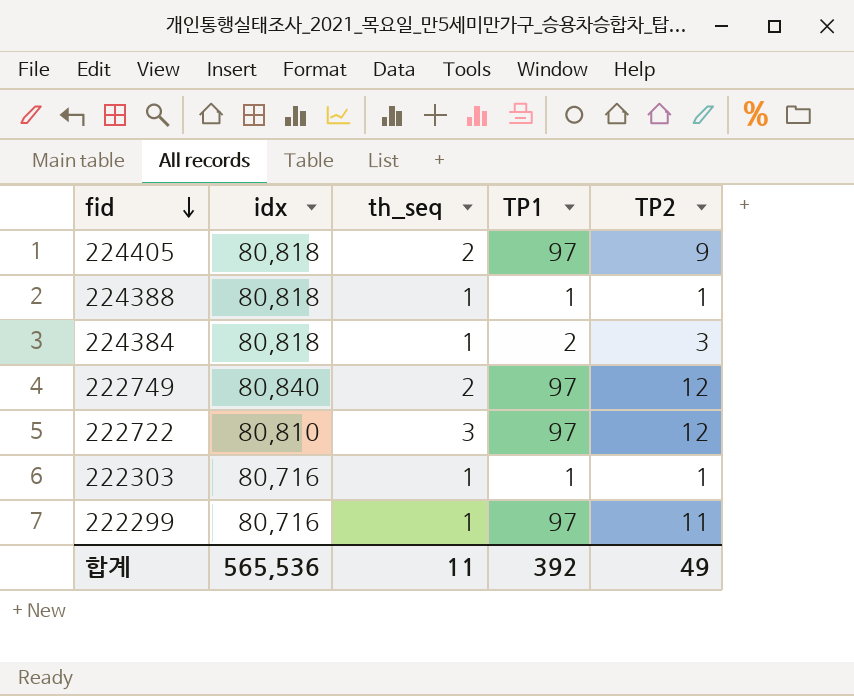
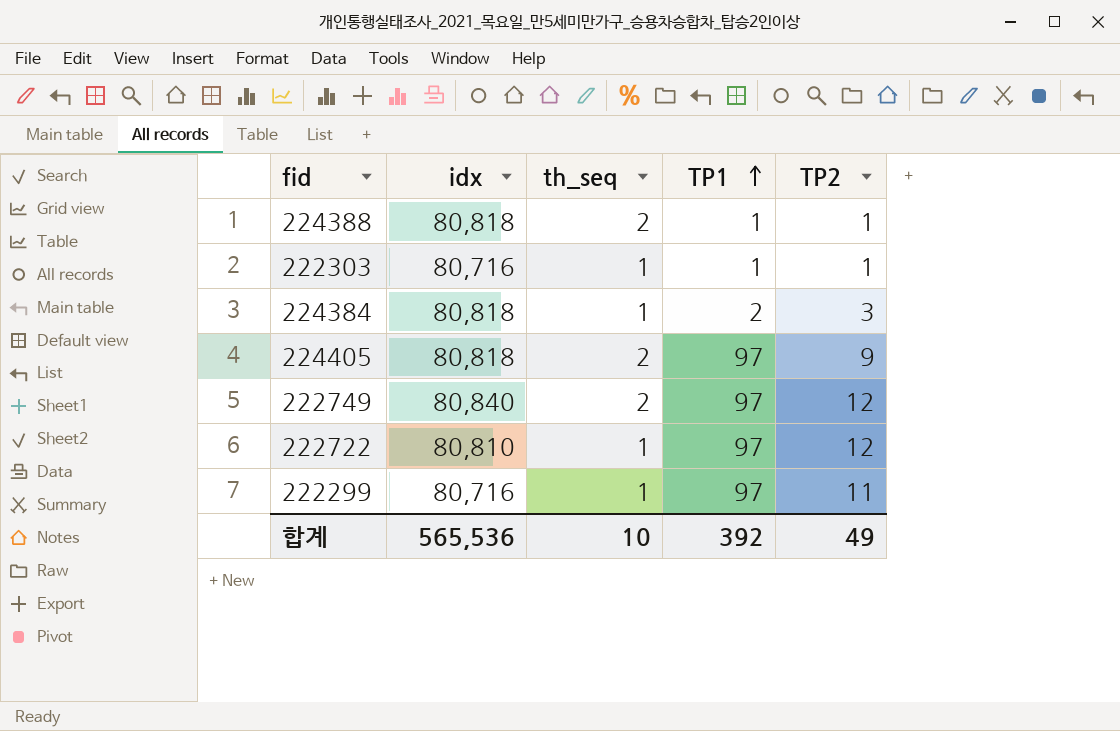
row order: fid descending -> TP1 ascending
224388 | th_seq: 1 -> 2
222722 | th_seq: 3 -> 1
합계 | th_seq: 11 -> 10

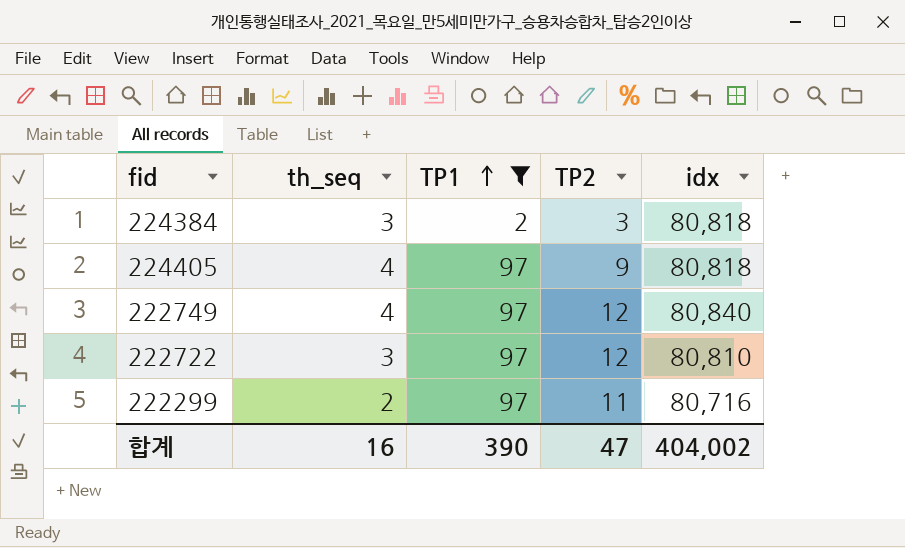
filter: none -> TP1 != 1
column idx | position: 2 -> 5
224384 | th_seq: 1 -> 3
224405 | th_seq: 2 -> 4
222749 | th_seq: 2 -> 4
222722 | th_seq: 1 -> 3
222299 | th_seq: 1 -> 2
합계 | th_seq: 10 -> 16
합계 | TP1: 392 -> 390
합계 | TP2: 49 -> 47
합계 | idx: 565,536 -> 404,002

